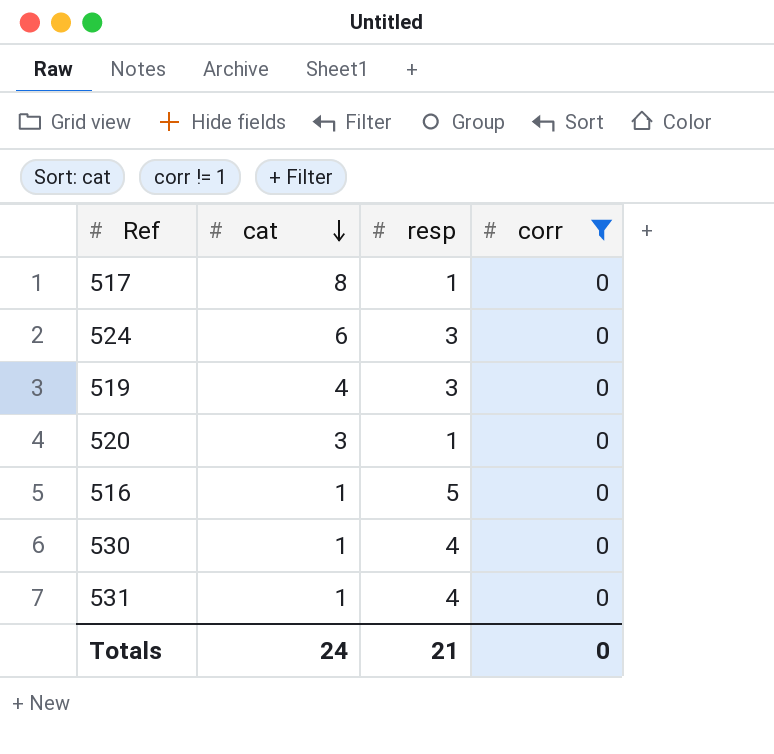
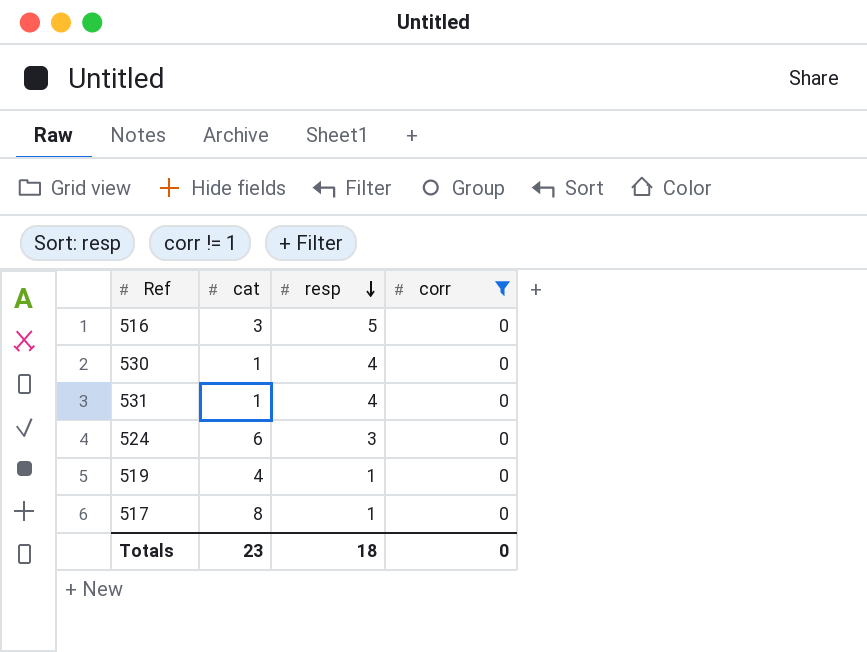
row order: cat descending -> resp descending
row 520: 3 | 1 | 0 -> none
516 | cat: 1 -> 3
519 | resp: 3 -> 1
Totals | cat: 24 -> 23
Totals | resp: 21 -> 18

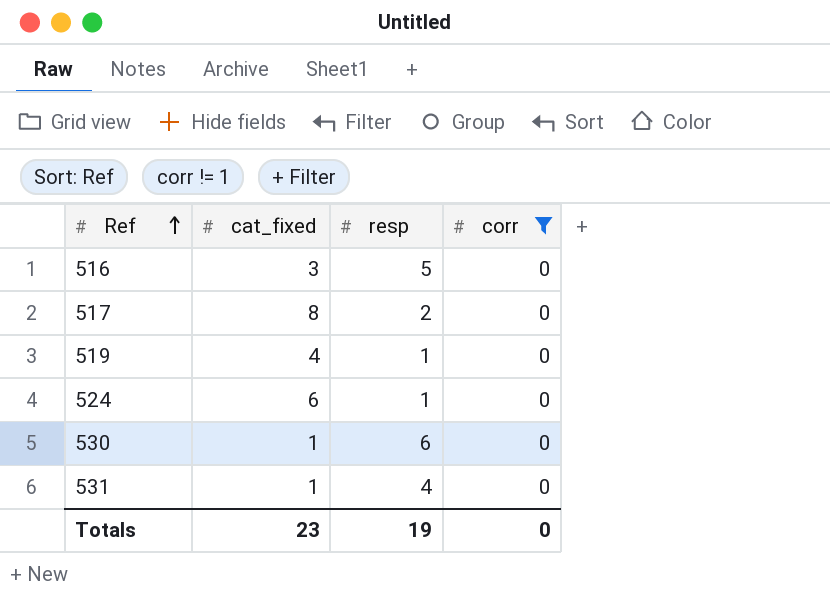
row order: resp descending -> Ref ascending
column name: cat -> cat_fixed
517 | resp: 1 -> 2
524 | resp: 3 -> 1
530 | resp: 4 -> 6
Totals | resp: 18 -> 19

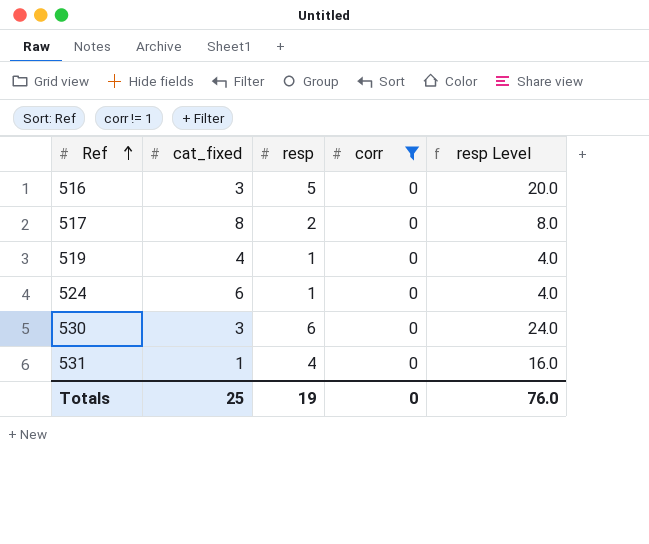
column resp Level | formula: none -> [resp] * 4
530 | cat_fixed: 1 -> 3
Totals | cat_fixed: 23 -> 25

